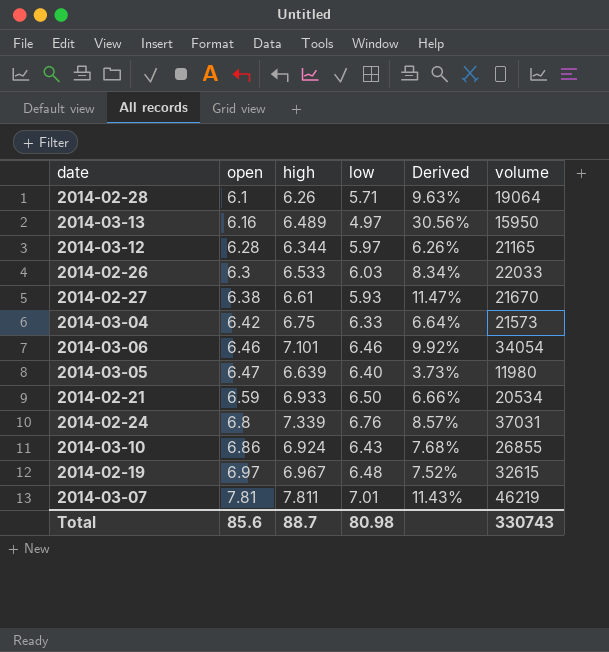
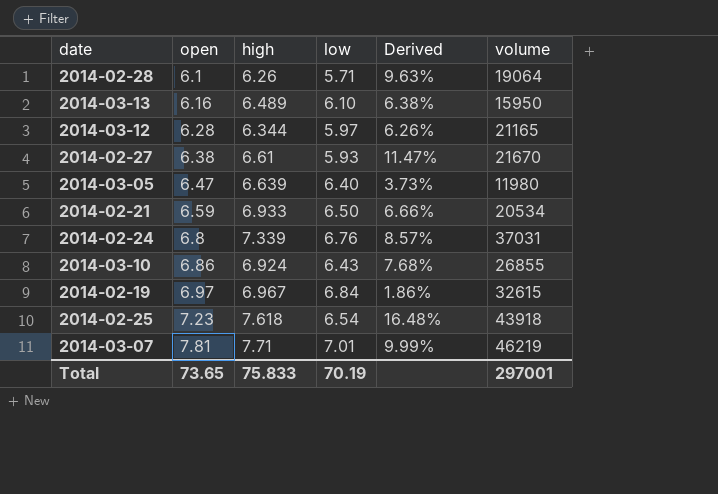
row 2014-02-26: 6.3 | 6.533 | 6.03 | 8.34% | 22033 -> none
row 2014-03-04: 6.42 | 6.75 | 6.33 | 6.64% | 21573 -> none
row 2014-03-06: 6.46 | 7.101 | 6.46 | 9.92% | 34054 -> none
2014-03-13 | low: 4.97 -> 6.10
2014-03-13 | Derived: 30.56% -> 6.38%
2014-02-19 | low: 6.48 -> 6.84
2014-02-19 | Derived: 7.52% -> 1.86%
row 2014-02-25: none -> 7.23 | 7.618 | 6.54 | 16.48% | 43918
2014-03-07 | high: 7.811 -> 7.71
2014-03-07 | Derived: 11.43% -> 9.99%
Total | open: 85.6 -> 73.65
Total | high: 88.7 -> 75.833
Total | low: 80.98 -> 70.19
Total | volume: 330743 -> 297001

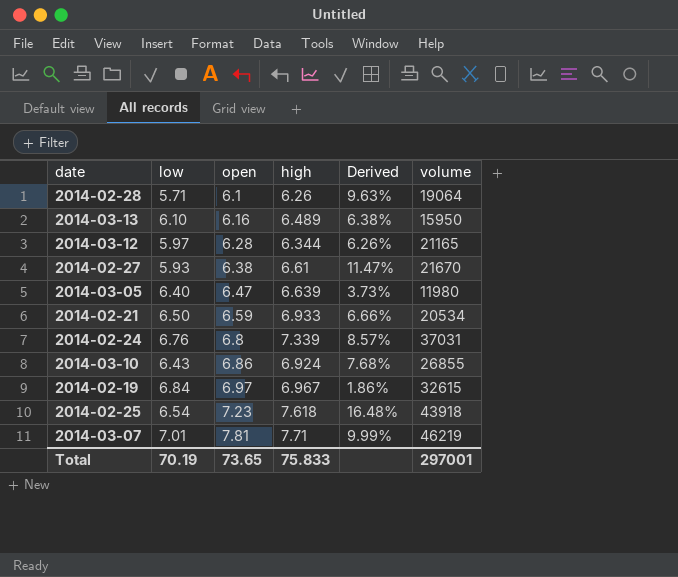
column low | position: 4 -> 2

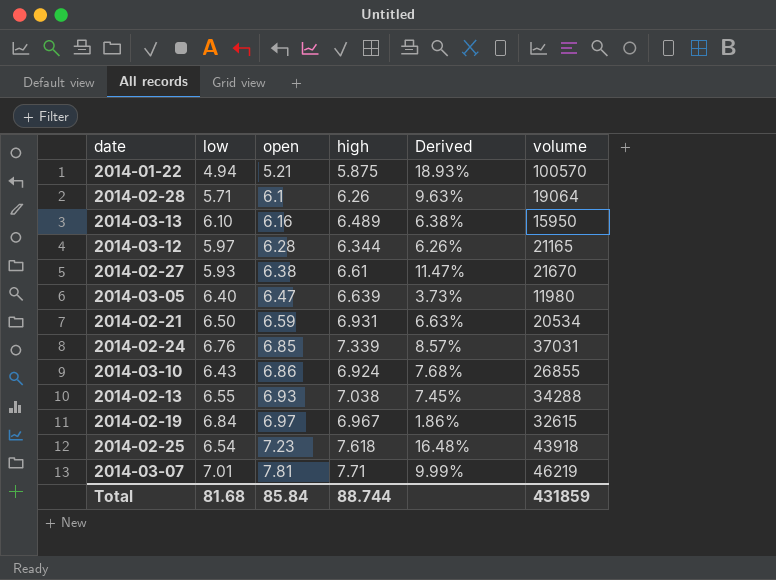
row 2014-01-22: none -> 4.94 | 5.21 | 5.875 | 18.93% | 100570
2014-02-21 | high: 6.933 -> 6.931
2014-02-21 | Derived: 6.66% -> 6.63%
2014-02-24 | open: 6.8 -> 6.85
row 2014-02-13: none -> 6.55 | 6.93 | 7.038 | 7.45% | 34288
Total | low: 70.19 -> 81.68
Total | open: 73.65 -> 85.84
Total | high: 75.833 -> 88.744
Total | volume: 297001 -> 431859

